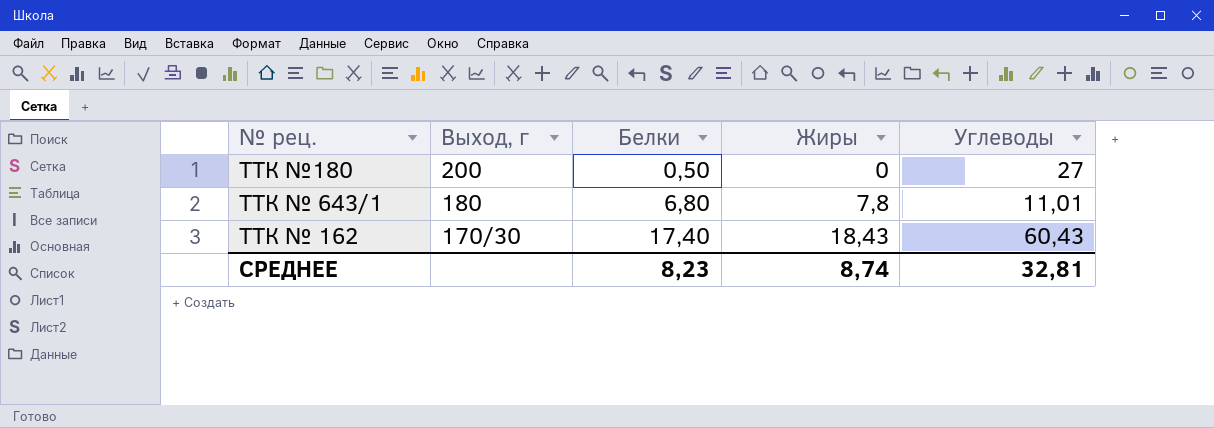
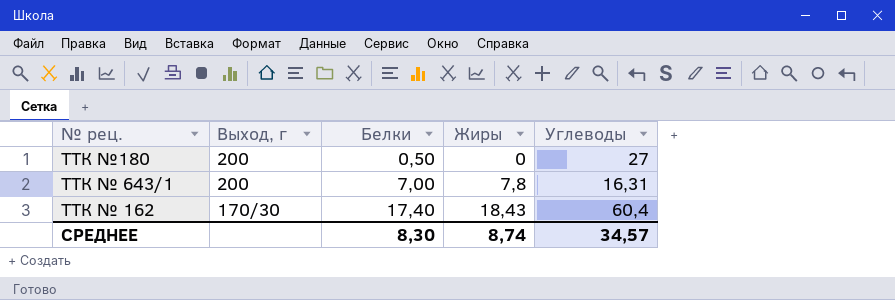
ТТК № 643/1 | Выход, г: 180 -> 200
ТТК № 643/1 | Белки: 6,80 -> 7,00
ТТК № 643/1 | Углеводы: 11,01 -> 16,31
ТТК № 162 | Углеводы: 60,43 -> 60,4
СРЕДНЕЕ | Белки: 8,23 -> 8,30
СРЕДНЕЕ | Углеводы: 32,81 -> 34,57

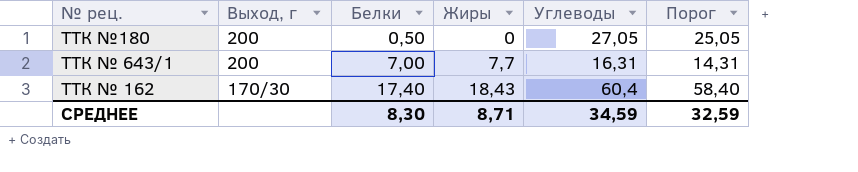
column Порог | formula: none -> [Углеводы] - 2
ТТК №180 | Углеводы: 27 -> 27,05
ТТК № 643/1 | Жиры: 7,8 -> 7,7
СРЕДНЕЕ | Жиры: 8,74 -> 8,71
СРЕДНЕЕ | Углеводы: 34,57 -> 34,59

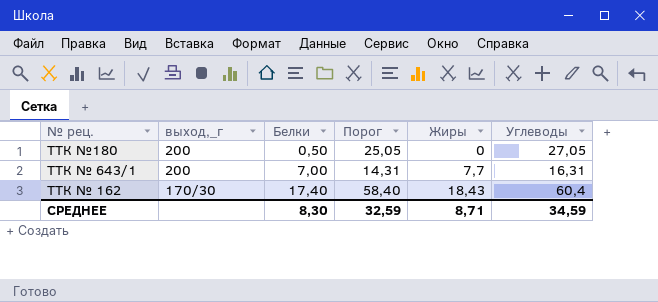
column name: Выход, г -> выход,_г
column Порог | position: 6 -> 4

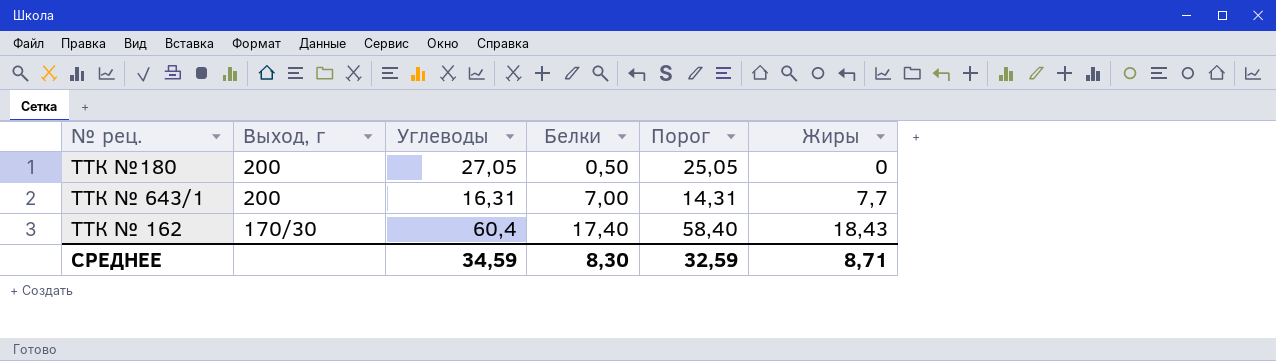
column name: выход,_г -> Выход, г
column Углеводы | position: 6 -> 3

